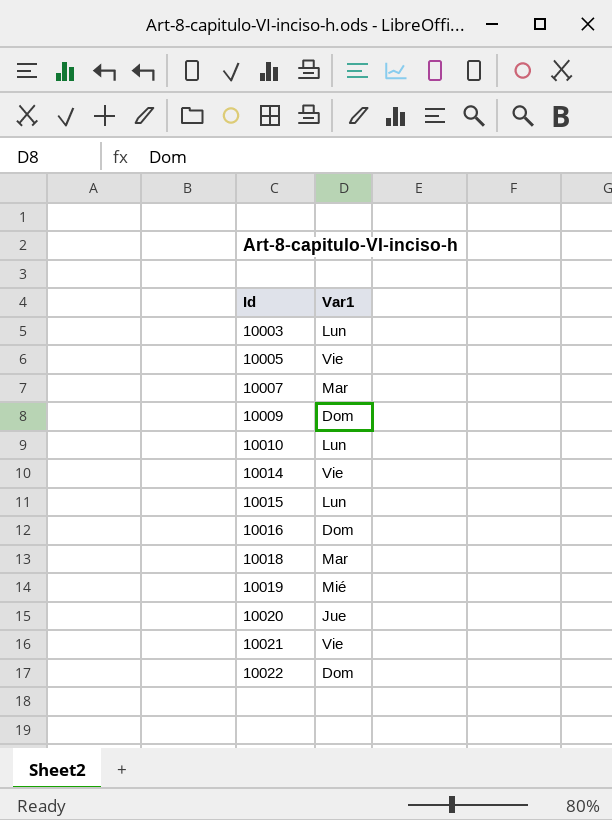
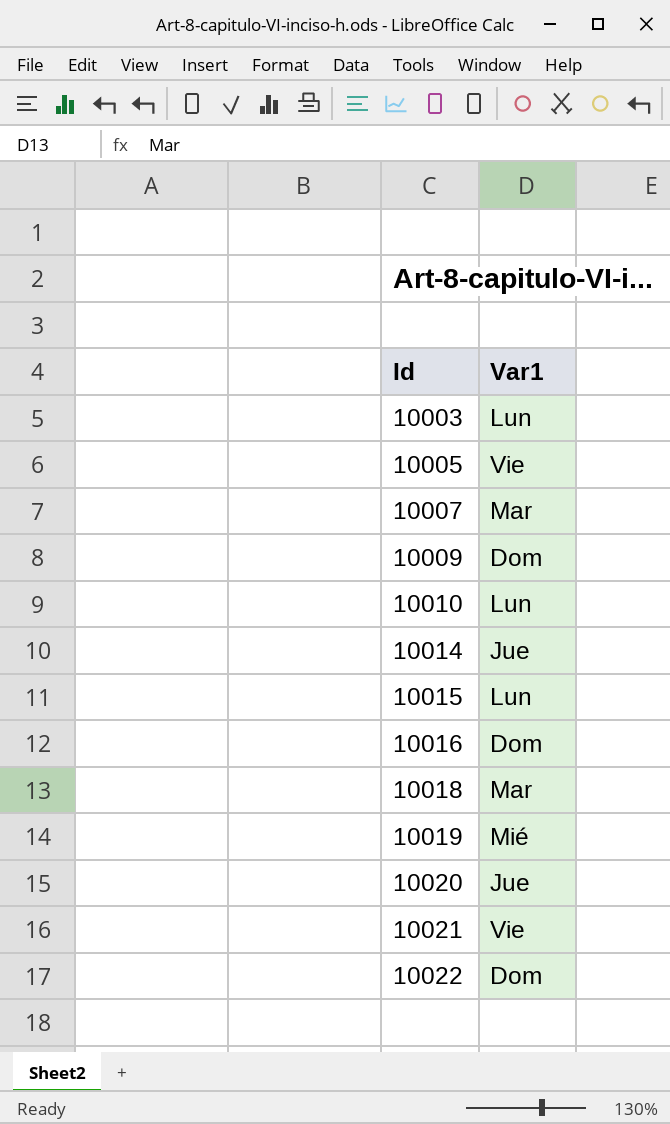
10014 | Var1: Vie -> Jue

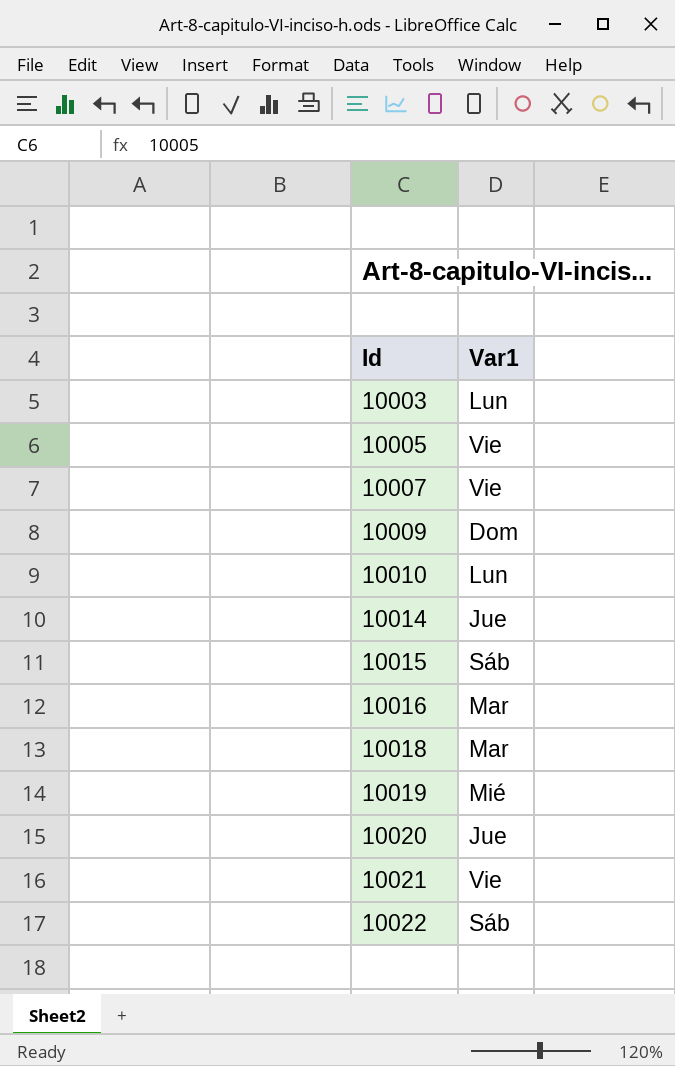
10007 | Var1: Mar -> Vie
10015 | Var1: Lun -> Sáb
10016 | Var1: Dom -> Mar
10022 | Var1: Dom -> Sáb

